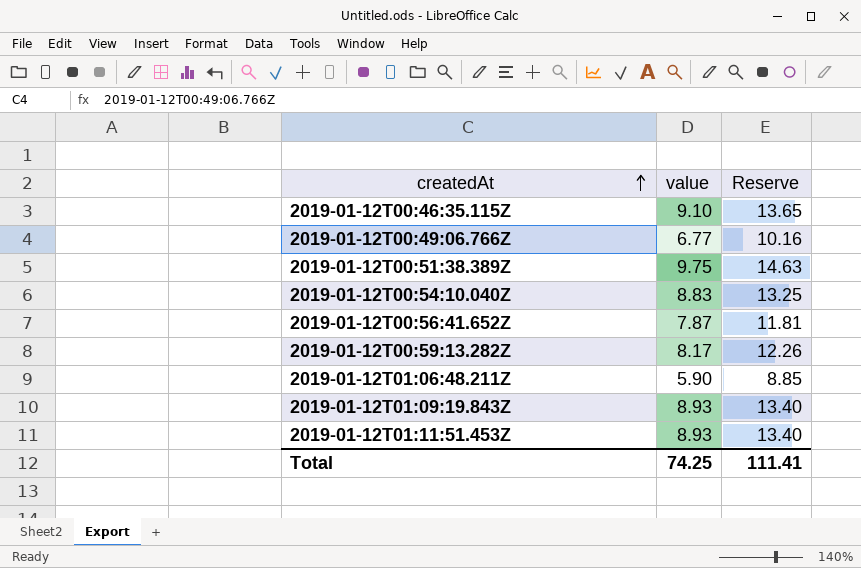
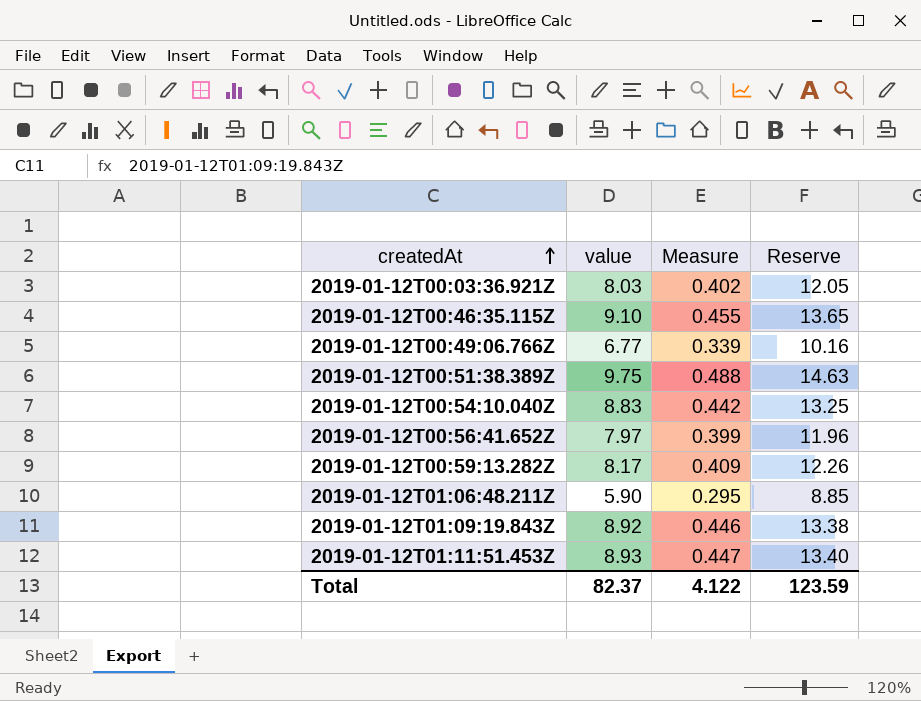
column Measure | formula: none -> [value] * 0.05
row 2019-01-12T00:03:36.921Z: none -> 8.03 | 0.402 | 12.05
2019-01-12T00:56:41.652Z | value: 7.87 -> 7.97
2019-01-12T00:56:41.652Z | Reserve: 11.81 -> 11.96
2019-01-12T01:09:19.843Z | value: 8.93 -> 8.92
2019-01-12T01:09:19.843Z | Reserve: 13.40 -> 13.38
Total | value: 74.25 -> 82.37
Total | Reserve: 111.41 -> 123.59

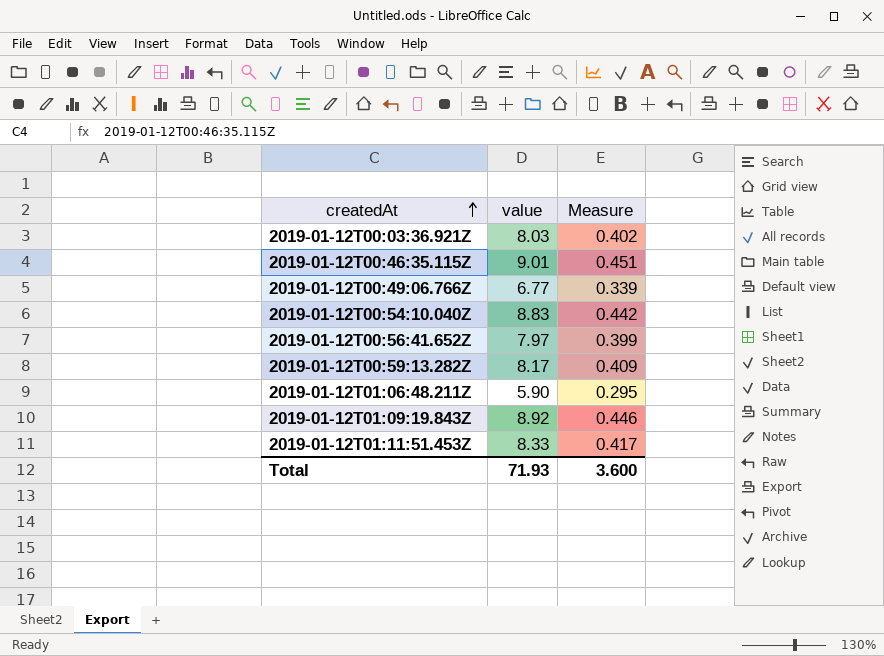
column Reserve | formula: [value] * 1.5 -> none
row 2019-01-12T00:51:38.389Z: 9.75 | 0.488 | 14.63 -> none
2019-01-12T00:46:35.115Z | value: 9.10 -> 9.01
2019-01-12T00:46:35.115Z | Measure: 0.455 -> 0.451
2019-01-12T01:11:51.453Z | value: 8.93 -> 8.33
2019-01-12T01:11:51.453Z | Measure: 0.447 -> 0.417
Total | value: 82.37 -> 71.93
Total | Measure: 4.122 -> 3.600

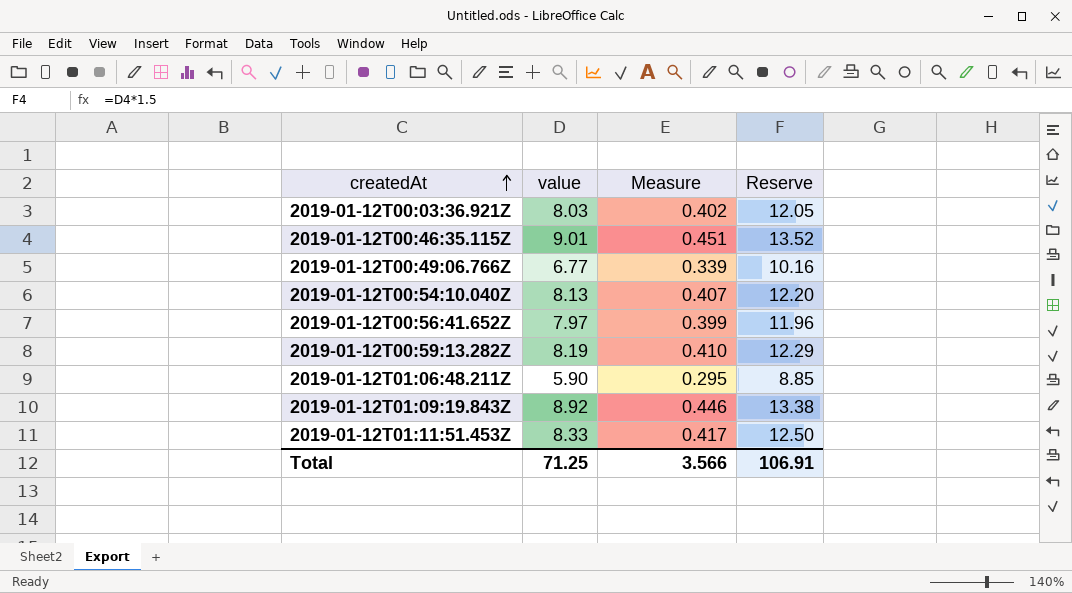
column Reserve | formula: none -> [value] * 1.5
2019-01-12T00:54:10.040Z | value: 8.83 -> 8.13
2019-01-12T00:54:10.040Z | Measure: 0.442 -> 0.407
2019-01-12T00:59:13.282Z | value: 8.17 -> 8.19
2019-01-12T00:59:13.282Z | Measure: 0.409 -> 0.410
Total | value: 71.93 -> 71.25
Total | Measure: 3.600 -> 3.566

